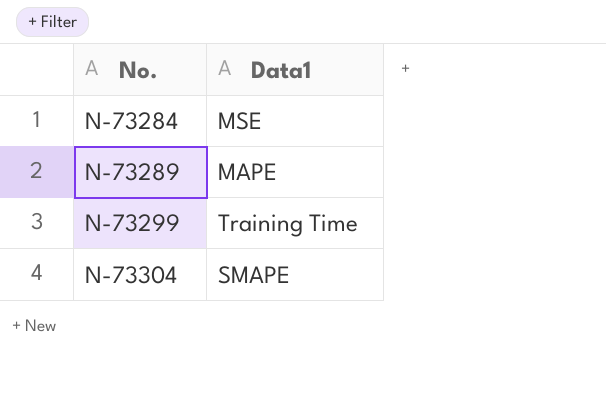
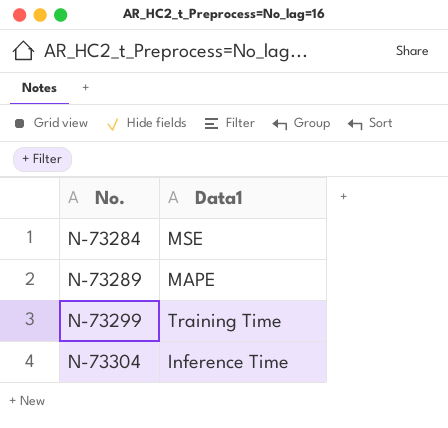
N-73304 | Data1: SMAPE -> Inference Time

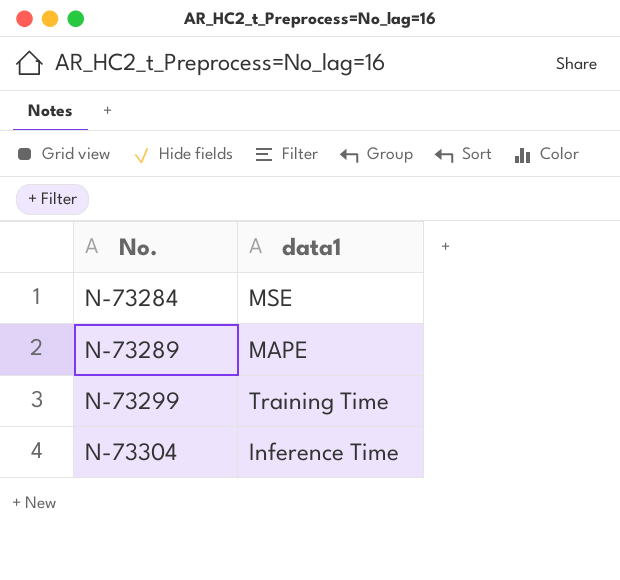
column name: Data1 -> data1

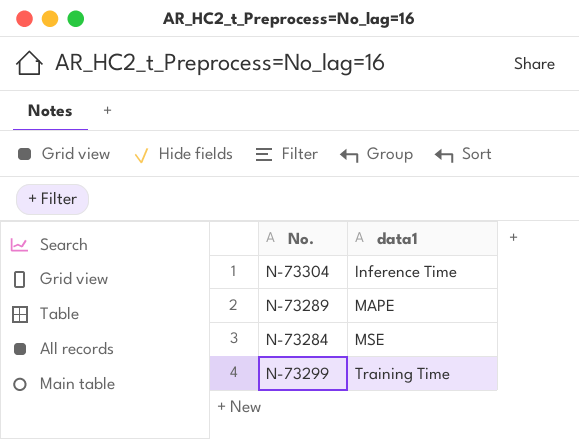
row order: No. ascending -> data1 ascending

